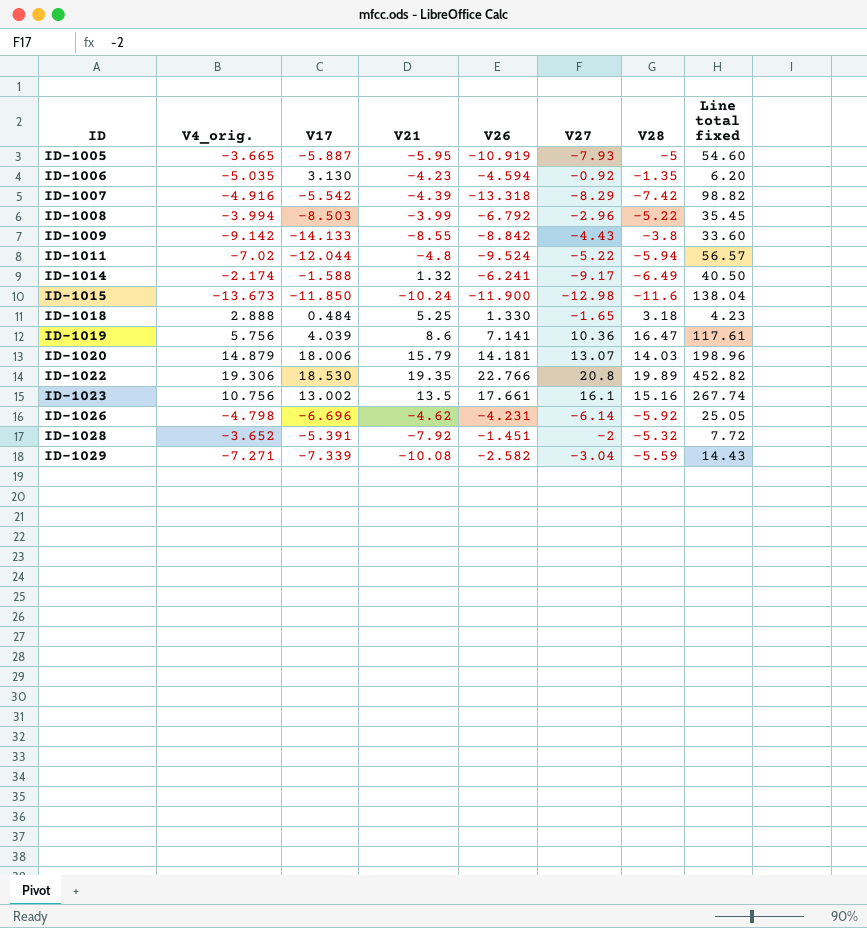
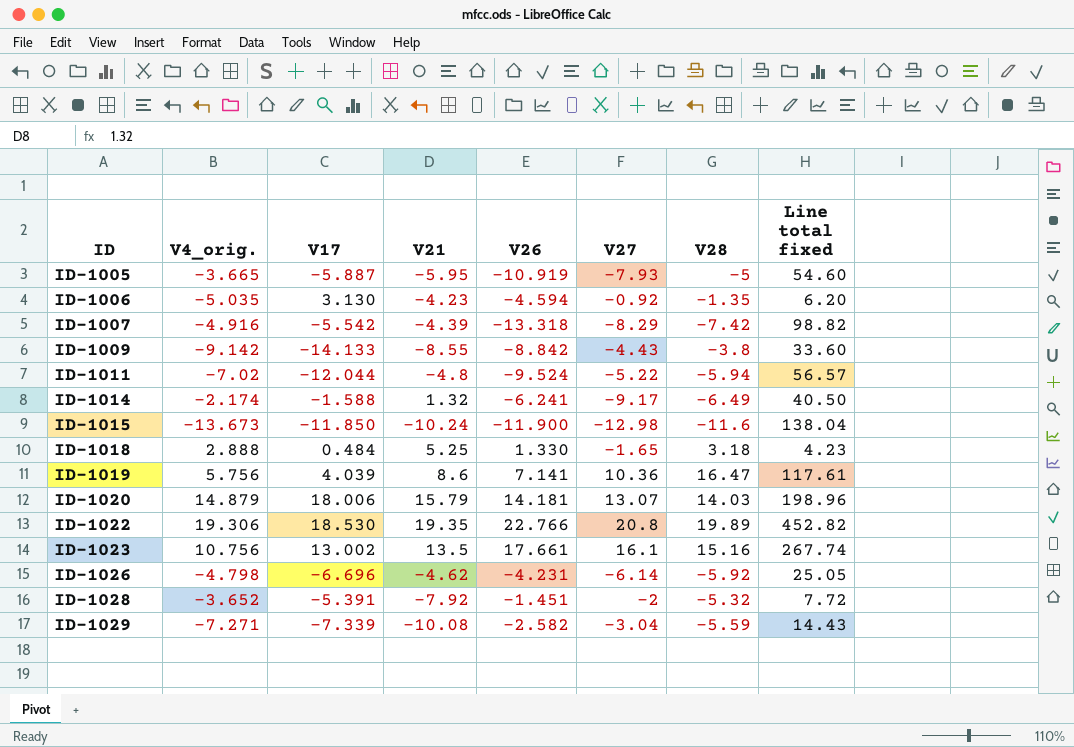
row ID-1008: -3.994 | -8.503 | -3.99 | -6.792 | -2.96 | -5.22 | 35.45 -> none

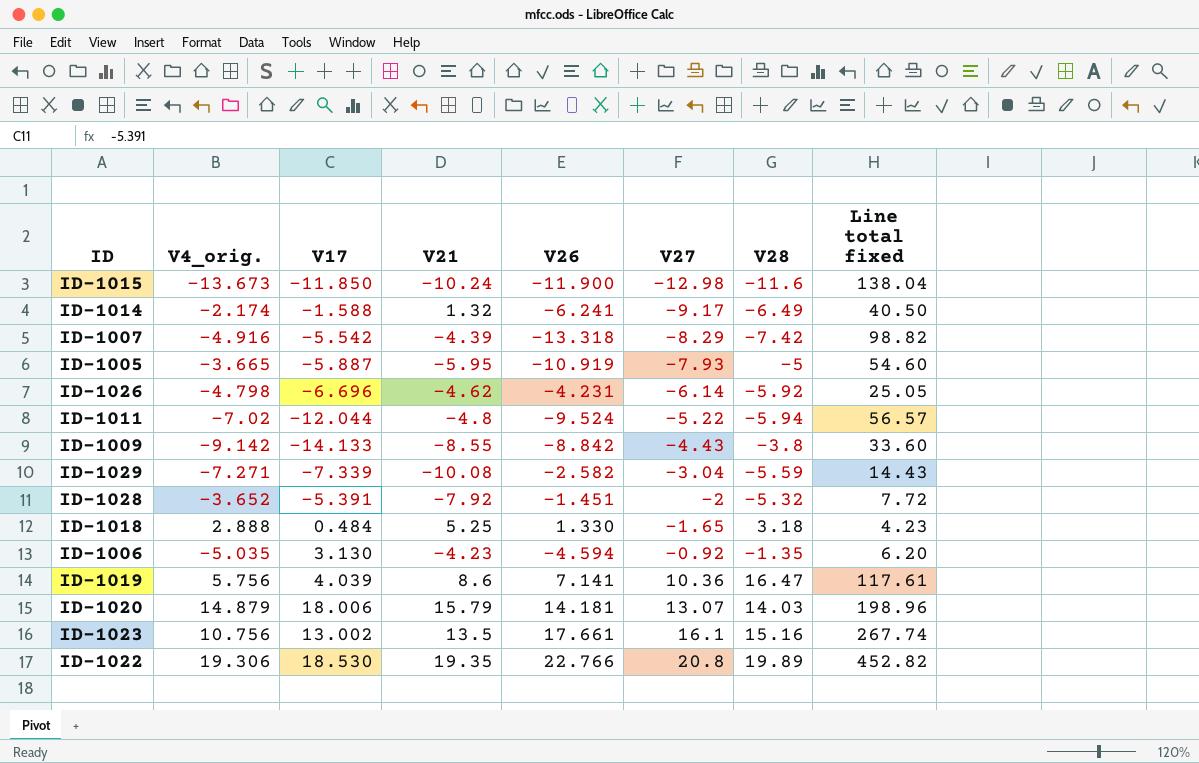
row order: ID ascending -> V27 ascending

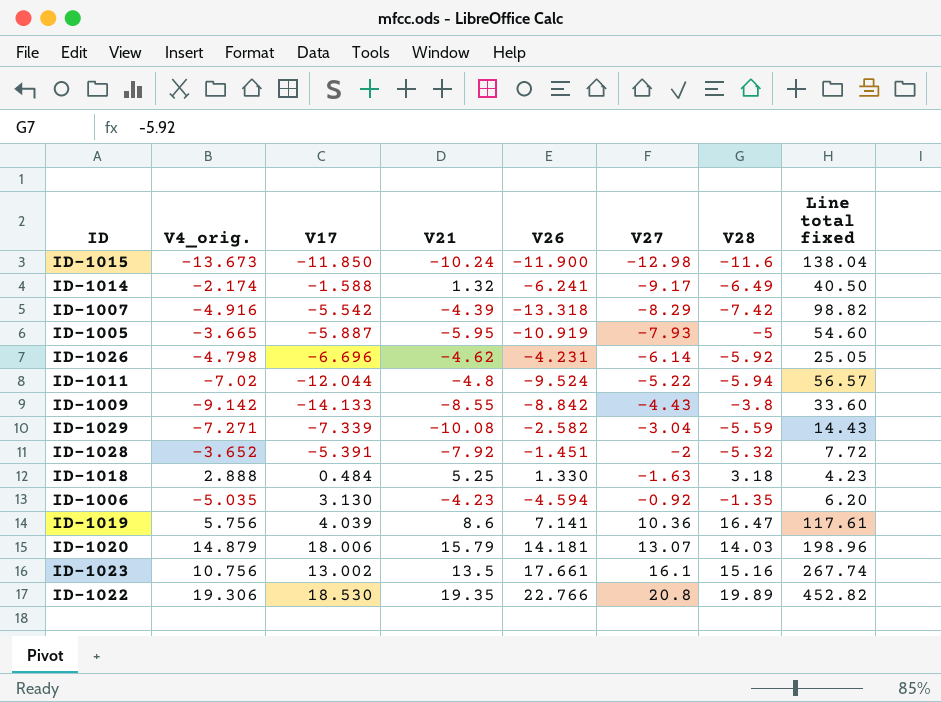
ID-1018 | V27: -1.65 -> -1.63

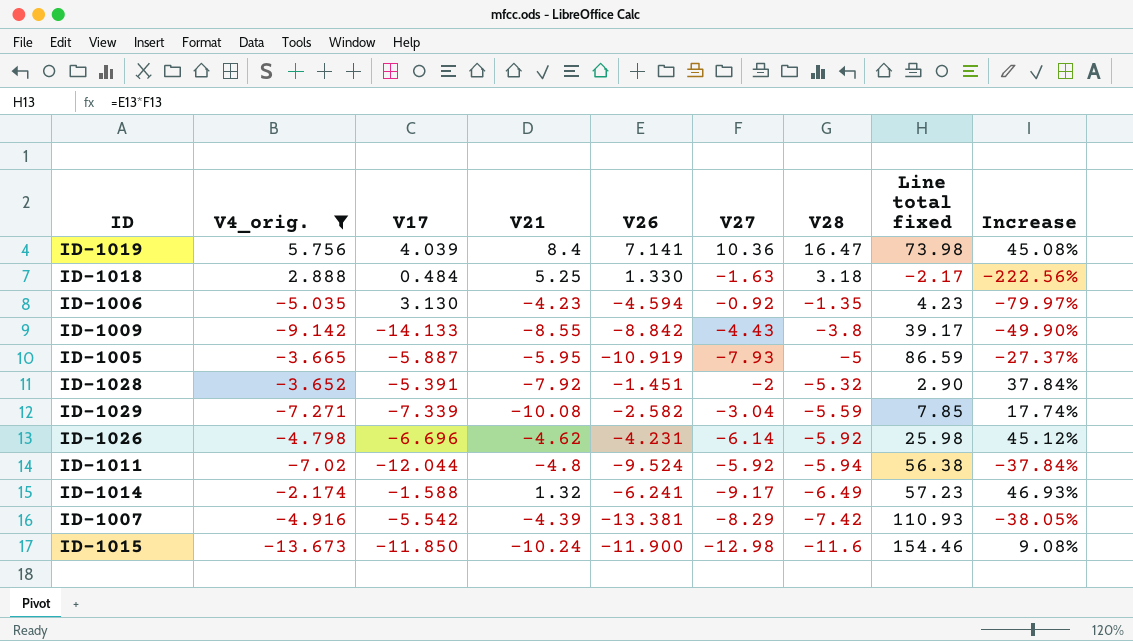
filter: none -> V4_orig. <= 5.756
row order: V27 ascending -> V28 descending
column Line total fixed | formula: [V26] * [V28] -> [V26] * [V27]
column Increase | formula: none -> ([V27] - [V26]) / [V26]
ID-1019 | V21: 8.6 -> 8.4
ID-1011 | V27: -5.22 -> -5.92
ID-1007 | V26: -13.318 -> -13.381

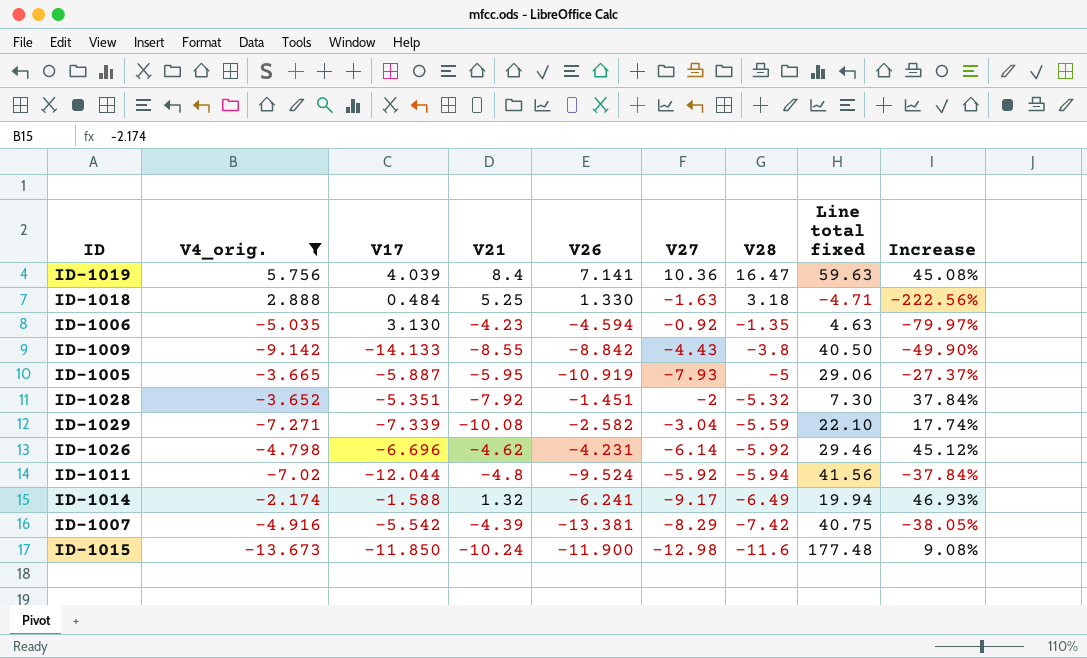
column Line total fixed | formula: [V26] * [V27] -> [V4_orig.] * [V27]
ID-1028 | V17: -5.391 -> -5.351

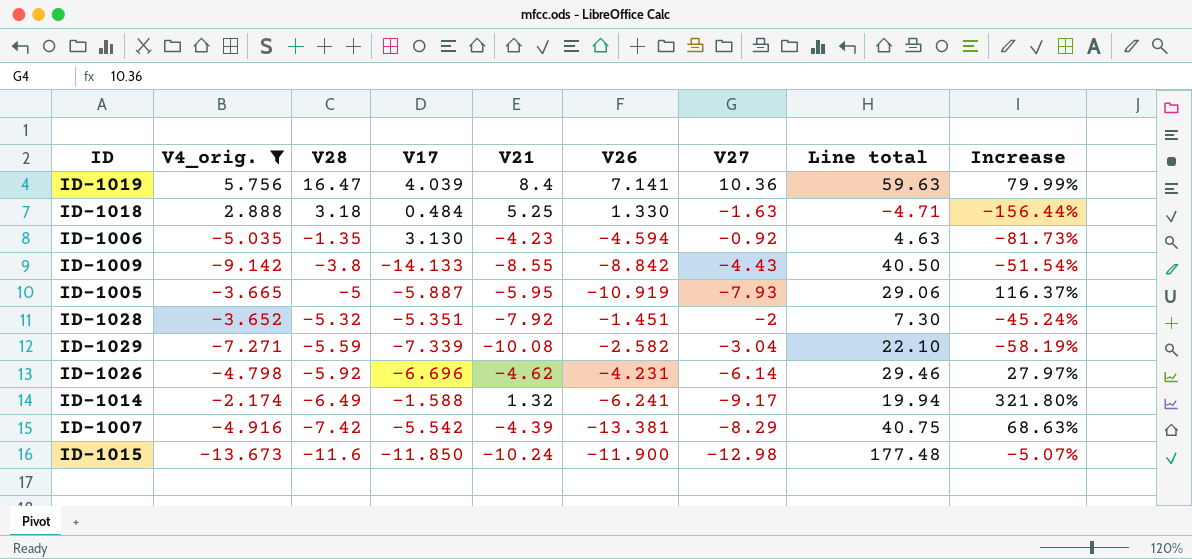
column V28 | position: 7 -> 3
column name: Line total fixed -> Line total
column Increase | formula: ([V27] - [V26]) / [V26] -> ([V27] - [V4_orig.]) / [V4_orig.]
row ID-1011: -7.02 | -12.044 | -4.8 | -9.524 | -5.92 | -5.94 | 41.56 | -37.84% -> none

